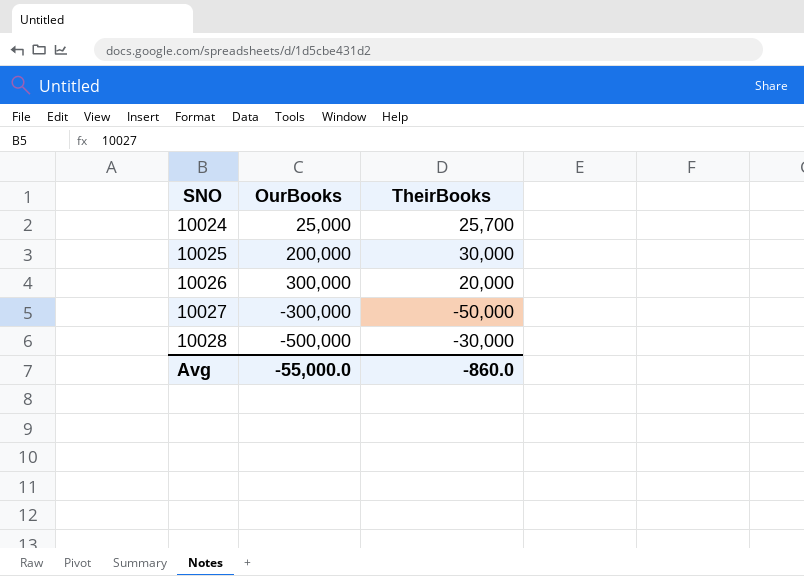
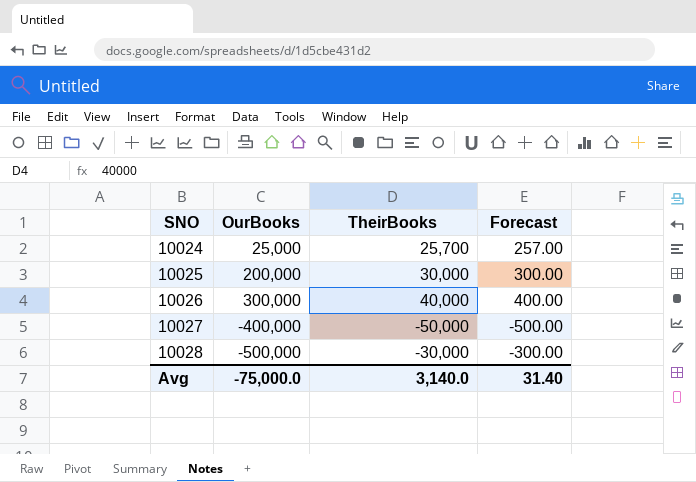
column Forecast | formula: none -> [TheirBooks] * 0.01
10026 | TheirBooks: 20,000 -> 40,000
10027 | OurBooks: -300,000 -> -400,000
Avg | OurBooks: -55,000.0 -> -75,000.0
Avg | TheirBooks: -860.0 -> 3,140.0

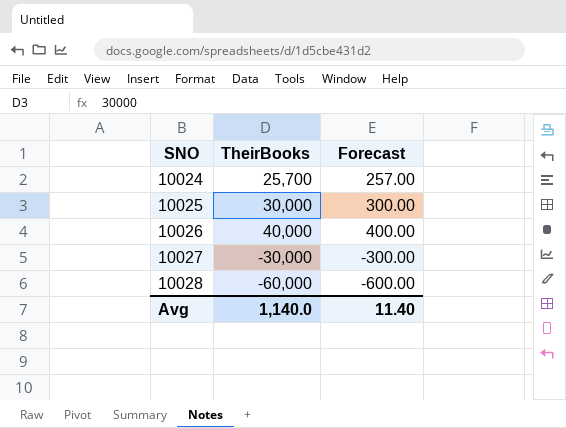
column OurBooks | position: 2 -> none
10027 | TheirBooks: -50,000 -> -30,000
10027 | Forecast: -500.00 -> -300.00
10028 | TheirBooks: -30,000 -> -60,000
10028 | Forecast: -300.00 -> -600.00
Avg | TheirBooks: 3,140.0 -> 1,140.0
Avg | Forecast: 31.40 -> 11.40

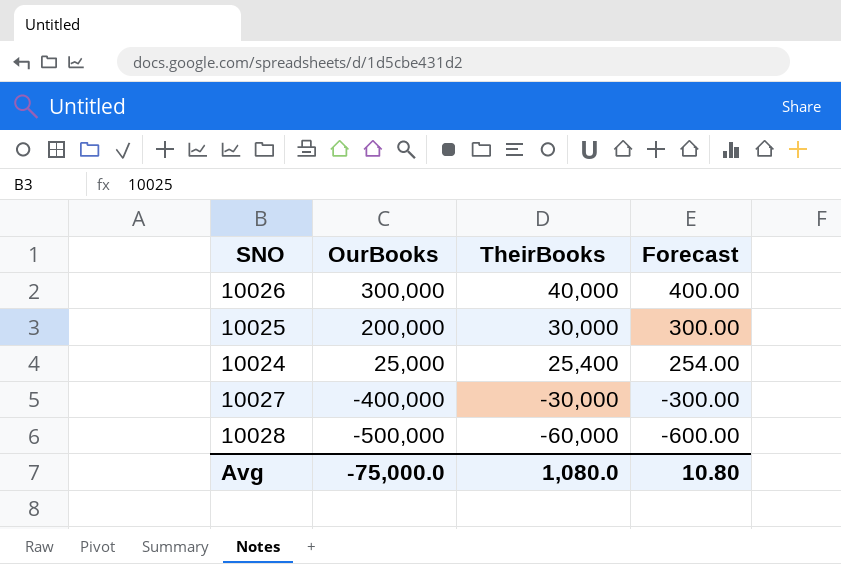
row order: SNO ascending -> OurBooks descending
column OurBooks | position: none -> 2
10024 | TheirBooks: 25,700 -> 25,400
10024 | Forecast: 257.00 -> 254.00
Avg | TheirBooks: 1,140.0 -> 1,080.0
Avg | Forecast: 11.40 -> 10.80

